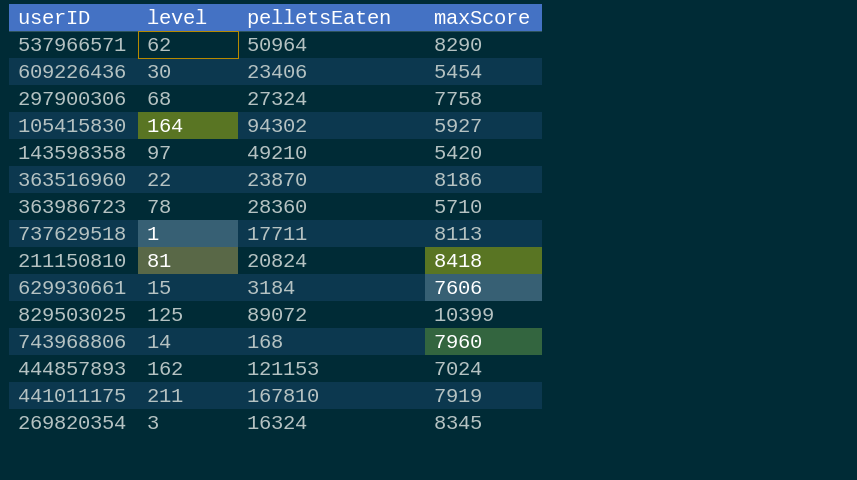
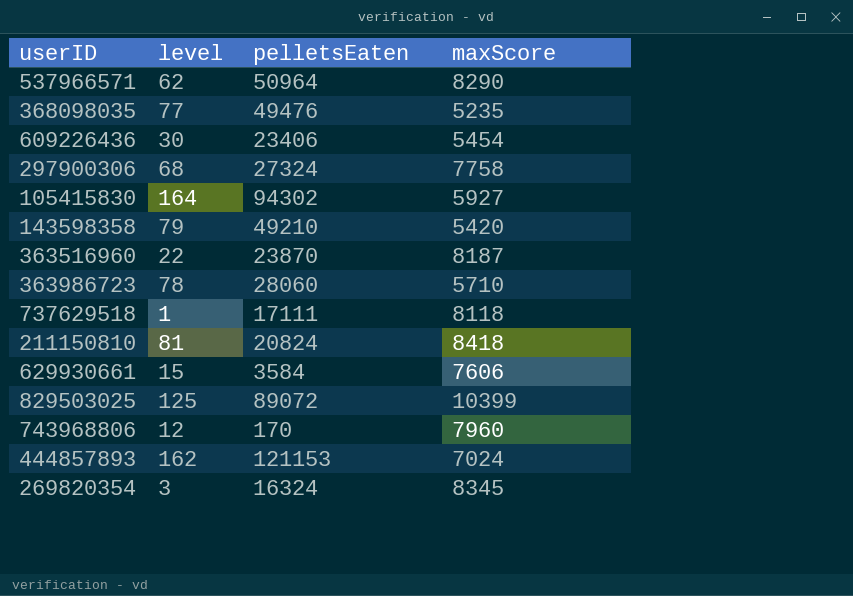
row 441011175: 211 | 167810 | 7919 -> none
row 368098035: none -> 77 | 49476 | 5235
143598358 | level: 97 -> 79
363516960 | maxScore: 8186 -> 8187
363986723 | pelletsEaten: 28360 -> 28060
737629518 | pelletsEaten: 17711 -> 17111
737629518 | maxScore: 8113 -> 8118
629930661 | pelletsEaten: 3184 -> 3584
743968806 | level: 14 -> 12
743968806 | pelletsEaten: 168 -> 170

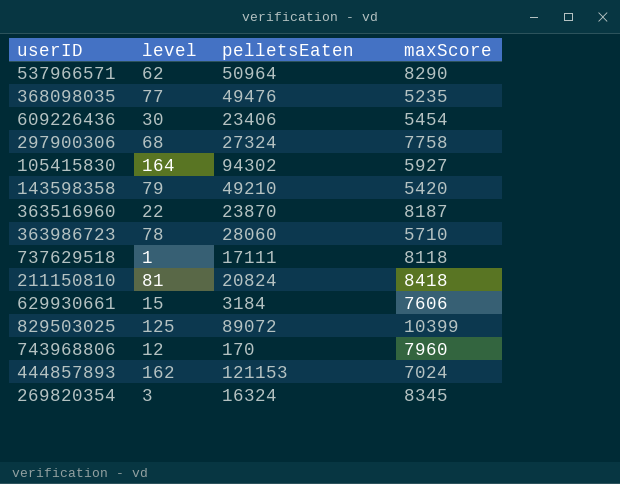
629930661 | pelletsEaten: 3584 -> 3184

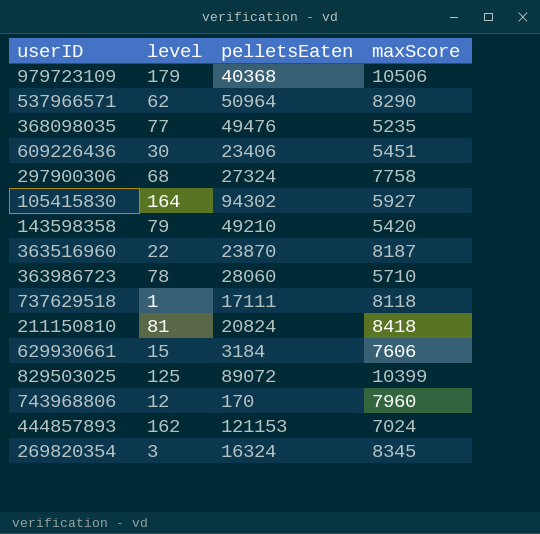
row 979723109: none -> 179 | 40368 | 10506
609226436 | maxScore: 5454 -> 5451

